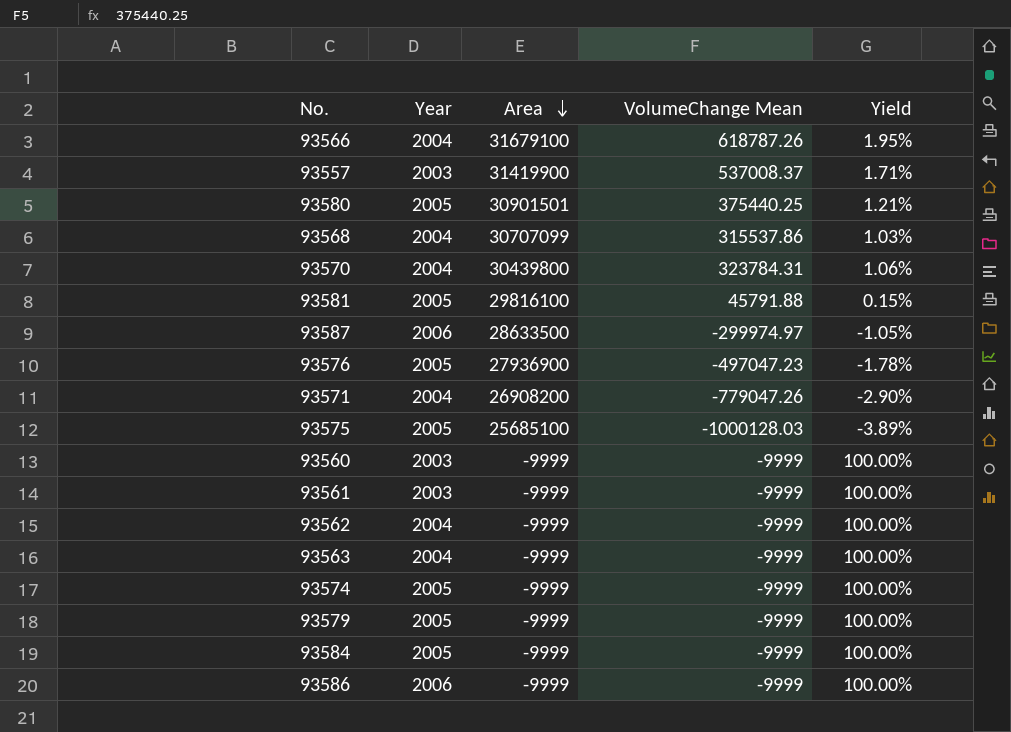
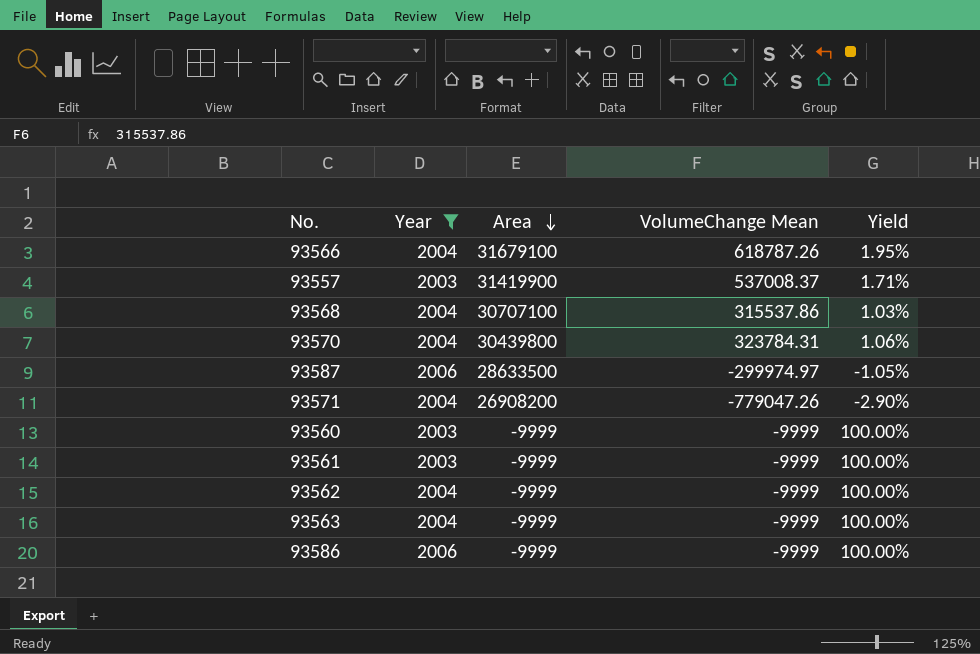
filter: none -> Year != 2005
93568 | Area: 30707099 -> 30707100

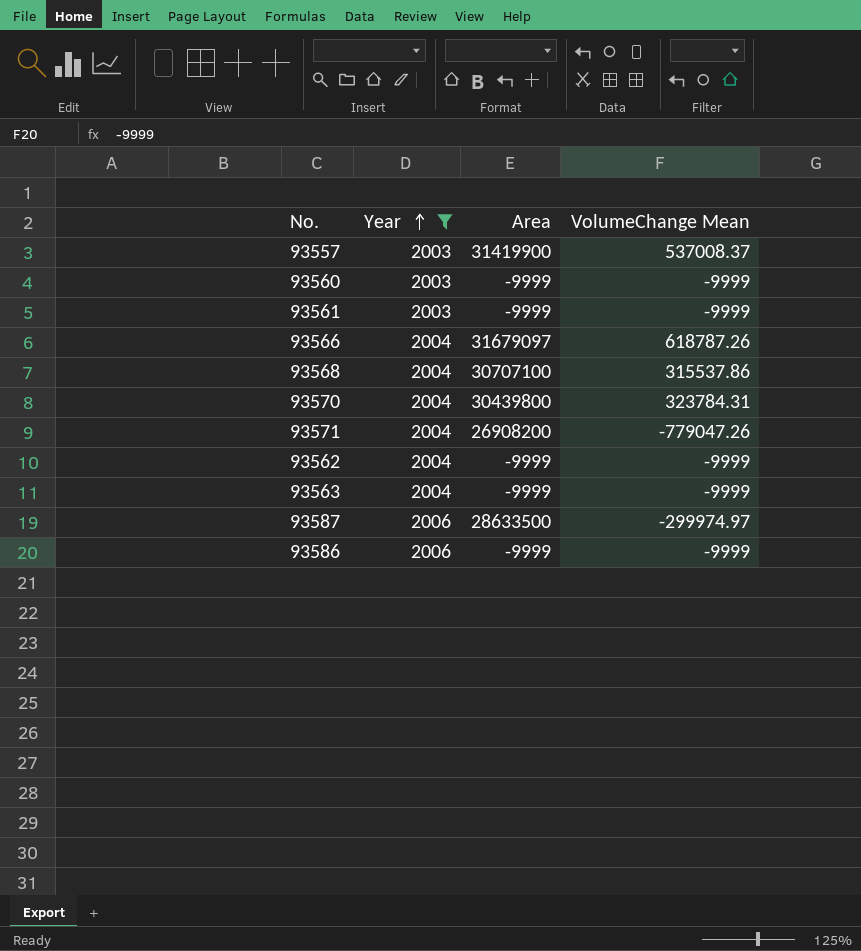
row order: Area descending -> Year ascending
column Yield | formula: [VolumeChange Mean] / [Area] -> none
93566 | Area: 31679100 -> 31679097

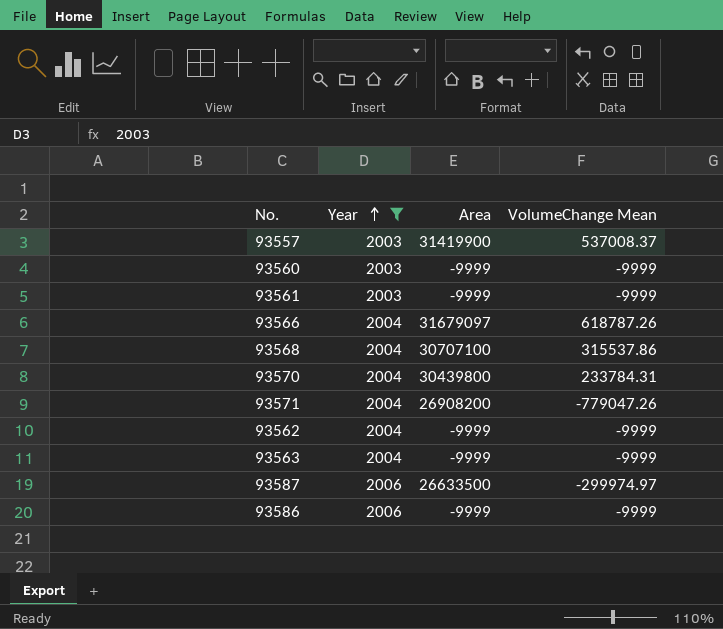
93570 | VolumeChange Mean: 323784.31 -> 233784.31
93587 | Area: 28633500 -> 26633500

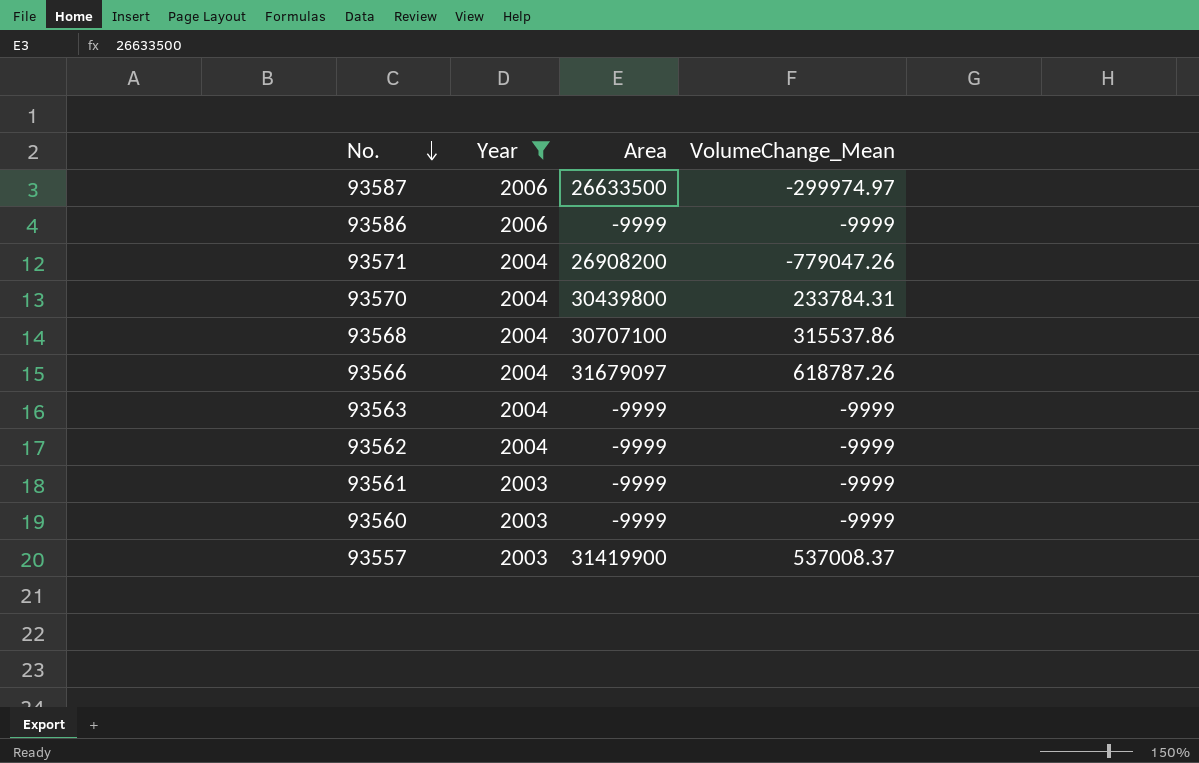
row order: Year ascending -> No. descending
column name: VolumeChange Mean -> VolumeChange_Mean

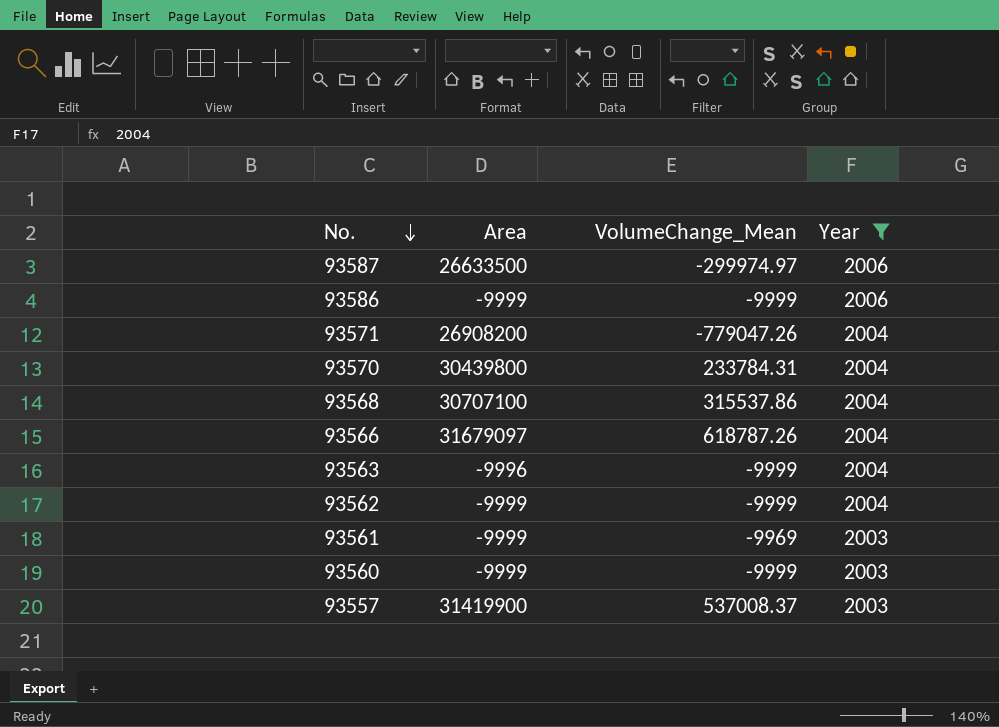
column Year | position: 2 -> 4
93563 | Area: -9999 -> -9996
93561 | VolumeChange_Mean: -9999 -> -9969

